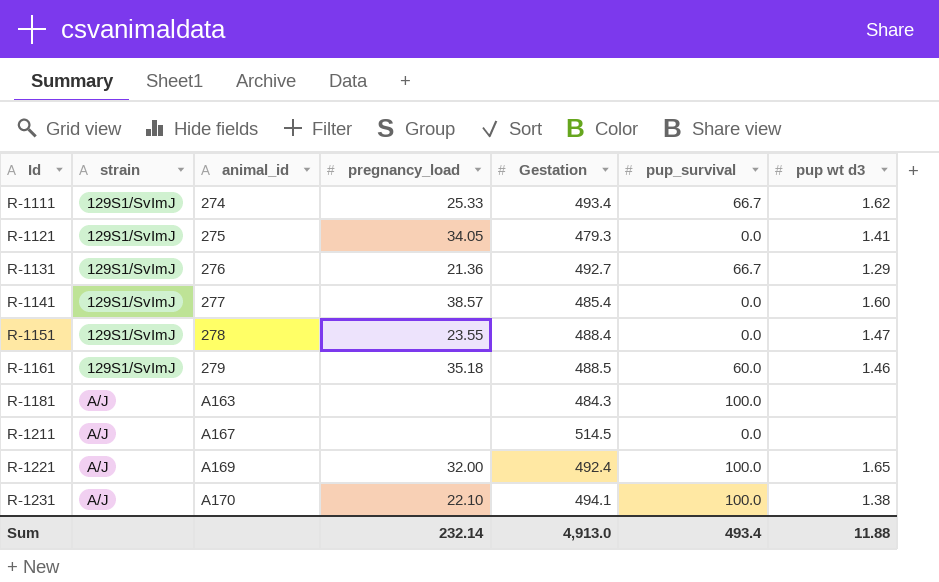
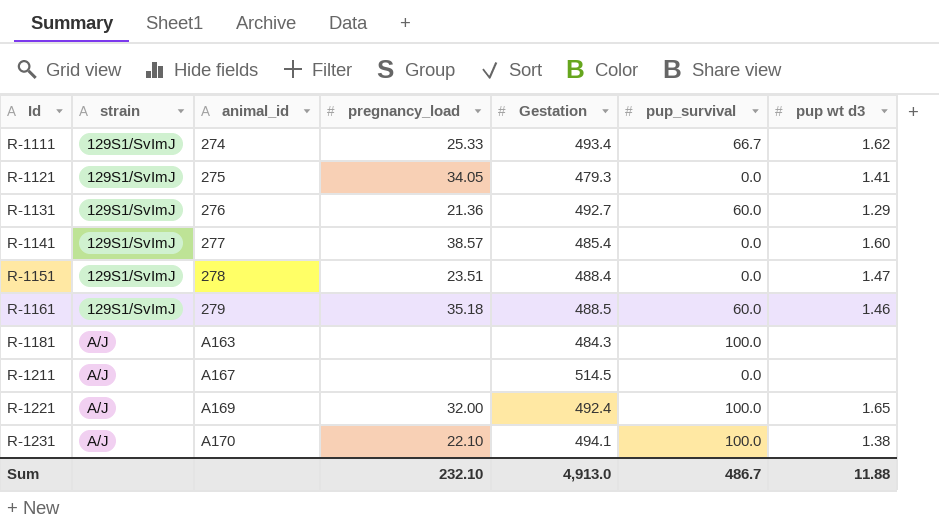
R-1131 | pup_survival: 66.7 -> 60.0
R-1151 | pregnancy_load: 23.55 -> 23.51
Sum | pregnancy_load: 232.14 -> 232.10
Sum | pup_survival: 493.4 -> 486.7

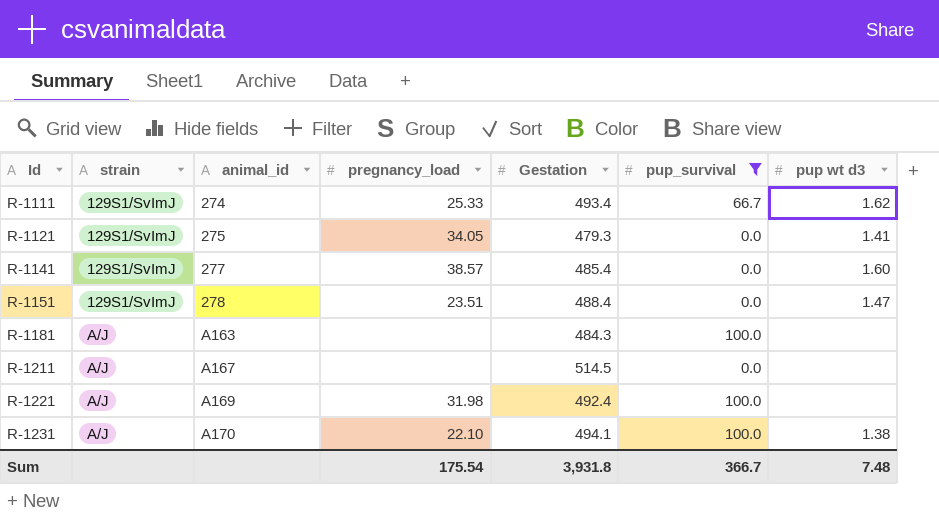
filter: none -> pup_survival != 60.0
R-1221 | pregnancy_load: 32.00 -> 31.98
R-1221 | pup wt d3: 1.65 -> none
Sum | pregnancy_load: 232.10 -> 175.54
Sum | Gestation: 4,913.0 -> 3,931.8
Sum | pup_survival: 486.7 -> 366.7
Sum | pup wt d3: 11.88 -> 7.48

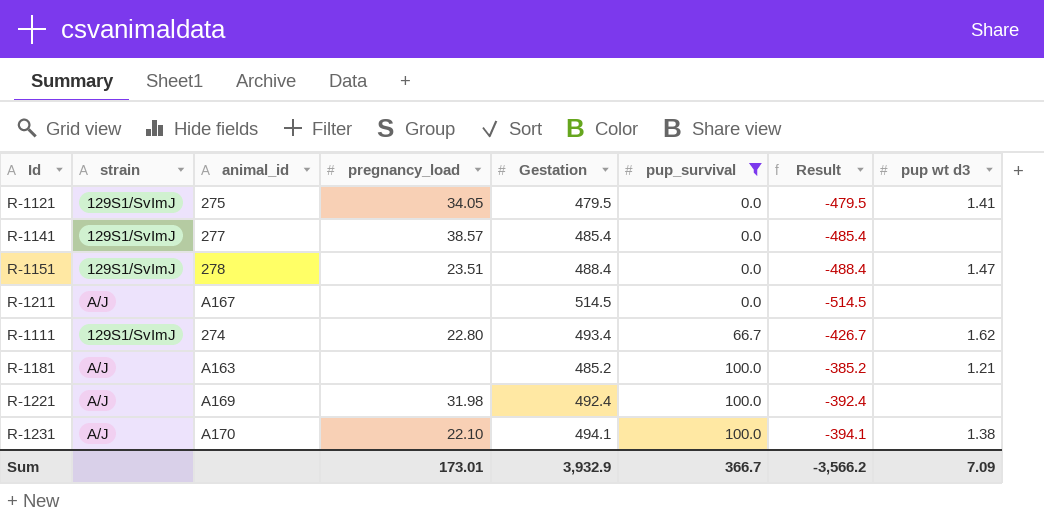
row order: Id ascending -> pup_survival ascending
column Result | formula: none -> [pup_survival] - [Gestation]
R-1121 | Gestation: 479.3 -> 479.5
R-1141 | pup wt d3: 1.60 -> none
R-1111 | pregnancy_load: 25.33 -> 22.80
R-1181 | Gestation: 484.3 -> 485.2
R-1181 | pup wt d3: none -> 1.21
Sum | pregnancy_load: 175.54 -> 173.01
Sum | Gestation: 3,931.8 -> 3,932.9
Sum | pup wt d3: 7.48 -> 7.09

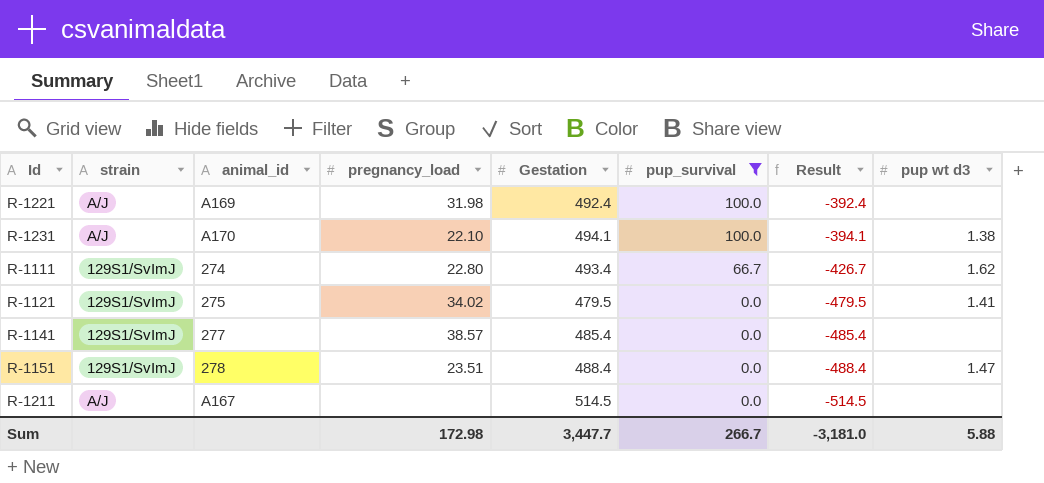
row order: pup_survival ascending -> pup_survival descending
row R-1181: A/J | A163 | none | 485.2 | 100.0 | -385.2 | 1.21 -> none
R-1121 | pregnancy_load: 34.05 -> 34.02
Sum | pregnancy_load: 173.01 -> 172.98
Sum | Gestation: 3,932.9 -> 3,447.7
Sum | pup_survival: 366.7 -> 266.7
Sum | Result: -3,566.2 -> -3,181.0
Sum | pup wt d3: 7.09 -> 5.88

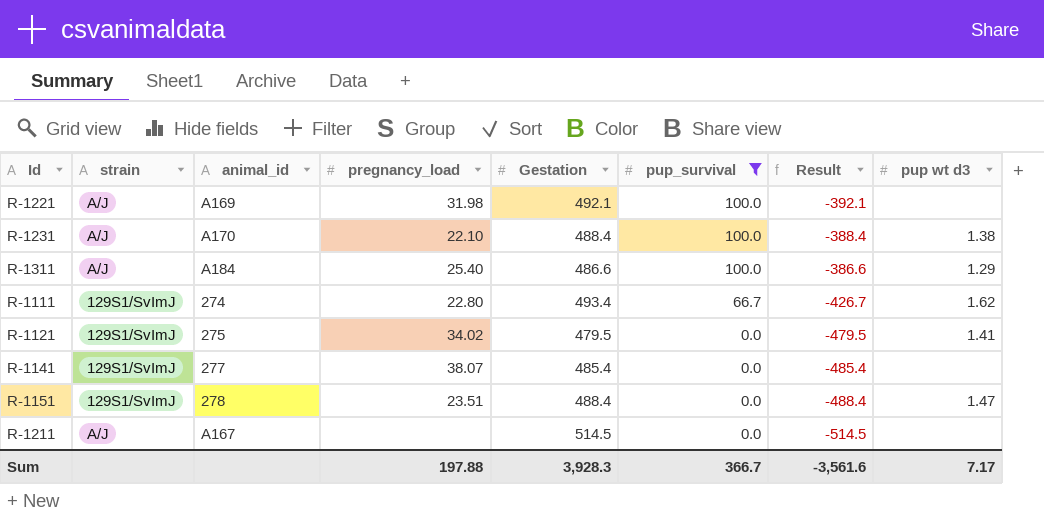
R-1221 | Gestation: 492.4 -> 492.1
R-1221 | Result: -392.4 -> -392.1
R-1231 | Gestation: 494.1 -> 488.4
R-1231 | Result: -394.1 -> -388.4
row R-1311: none -> A/J | A184 | 25.40 | 486.6 | 100.0 | -386.6 | 1.29
R-1141 | pregnancy_load: 38.57 -> 38.07
Sum | pregnancy_load: 172.98 -> 197.88
Sum | Gestation: 3,447.7 -> 3,928.3
Sum | pup_survival: 266.7 -> 366.7
Sum | Result: -3,181.0 -> -3,561.6
Sum | pup wt d3: 5.88 -> 7.17

